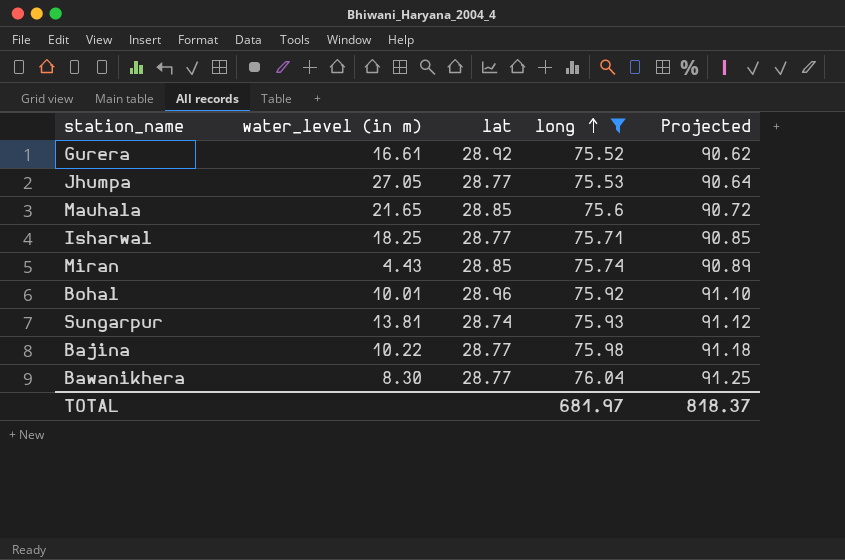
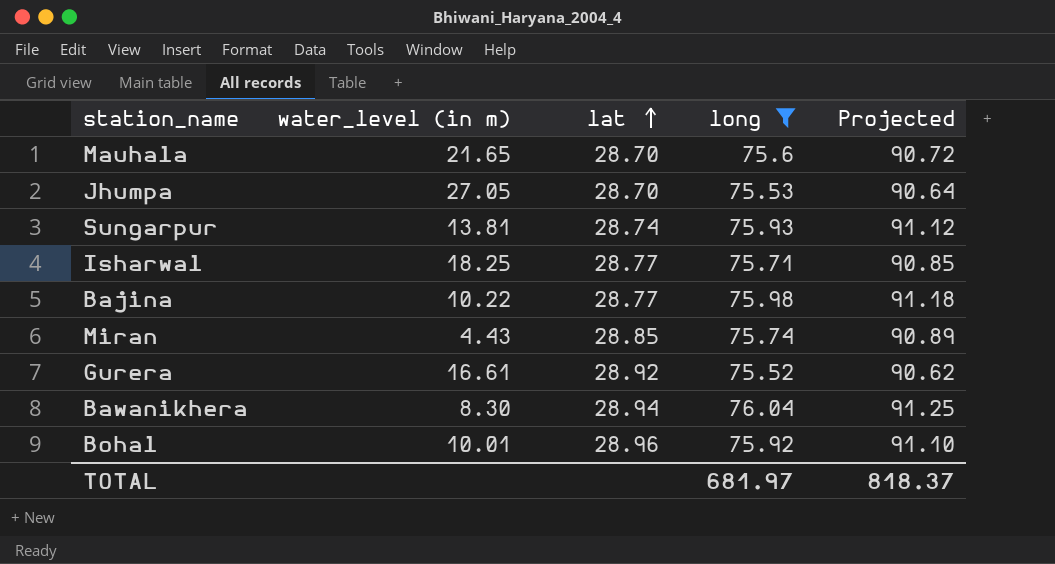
row order: long ascending -> lat ascending
Mauhala | lat: 28.85 -> 28.70
Jhumpa | lat: 28.77 -> 28.70
Bawanikhera | lat: 28.77 -> 28.94

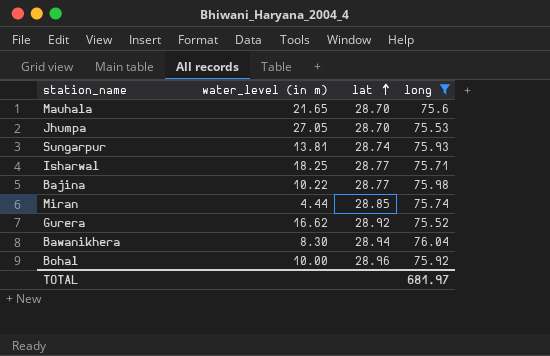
column Projected | formula: [long] * 1.2 -> none
Miran | water_level (in m): 4.43 -> 4.44
Gurera | water_level (in m): 16.61 -> 16.62
Bohal | water_level (in m): 10.01 -> 10.00

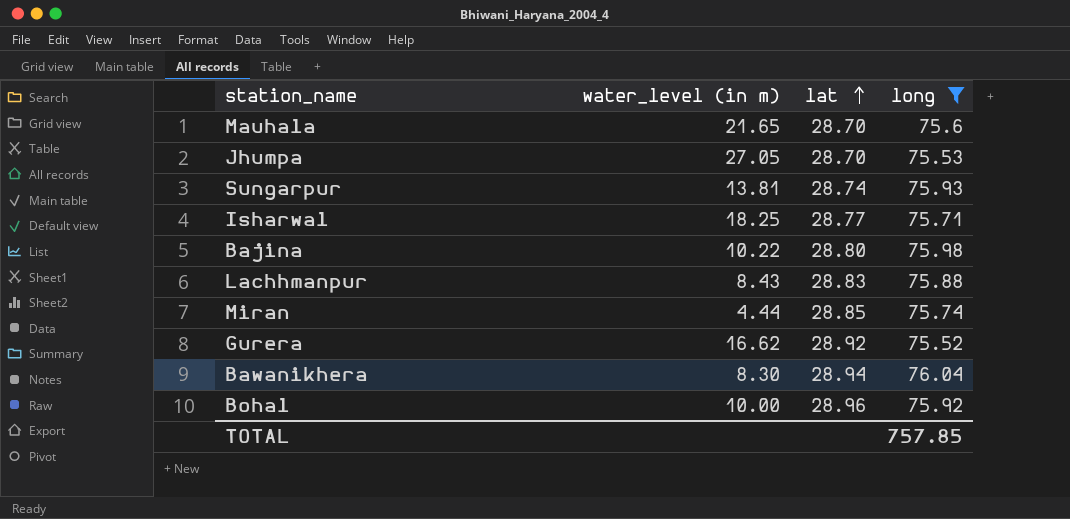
Bajina | lat: 28.77 -> 28.80
row Lachhmanpur: none -> 8.43 | 28.83 | 75.88
TOTAL | long: 681.97 -> 757.85

